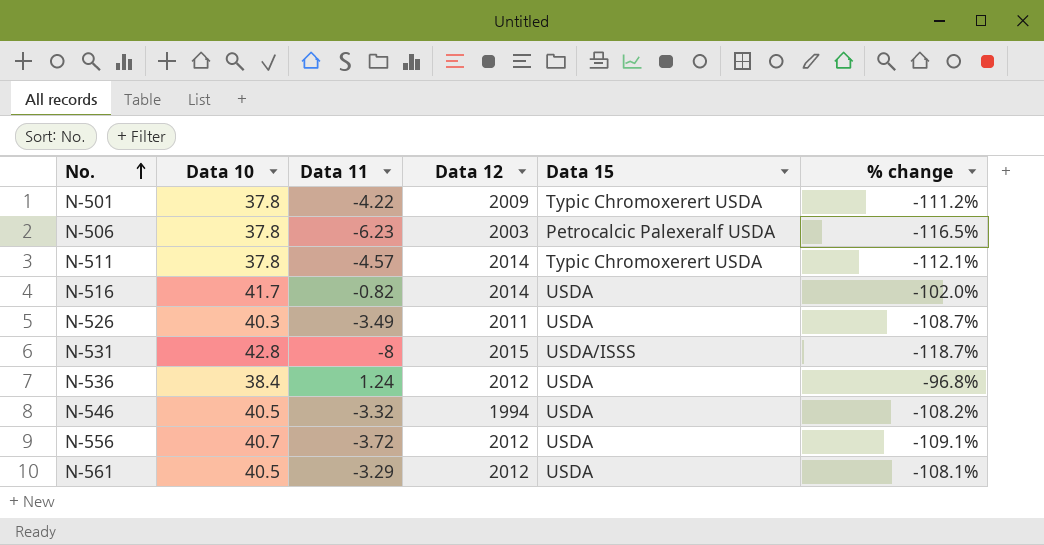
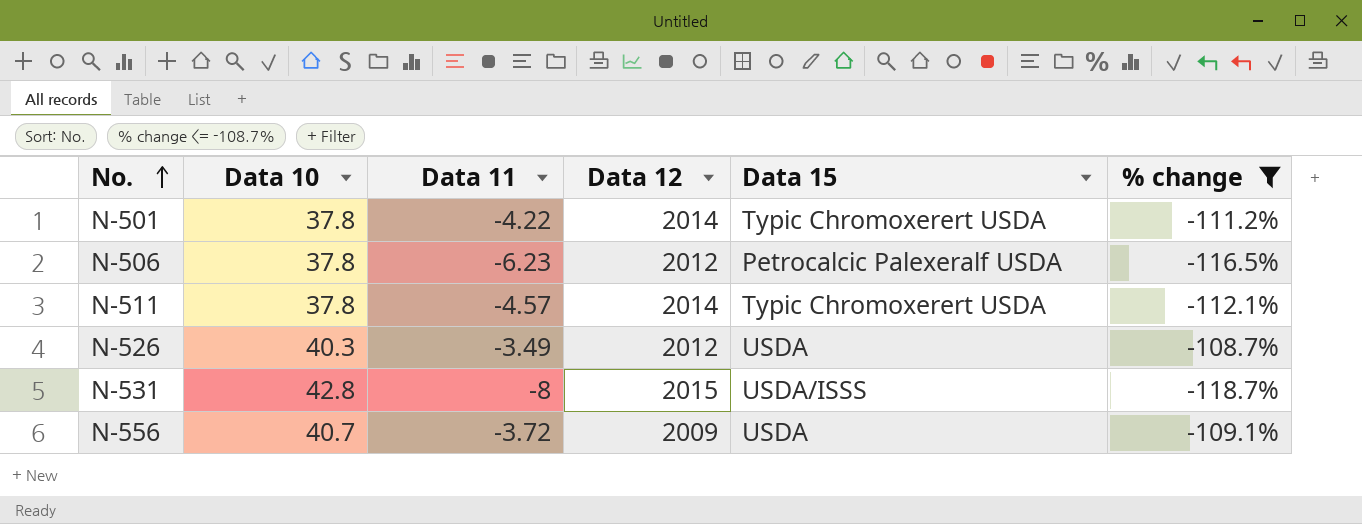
filter: none -> % change <= -108.7%
N-501 | Data 12: 2009 -> 2014
N-506 | Data 12: 2003 -> 2012
N-526 | Data 12: 2011 -> 2012
N-556 | Data 12: 2012 -> 2009

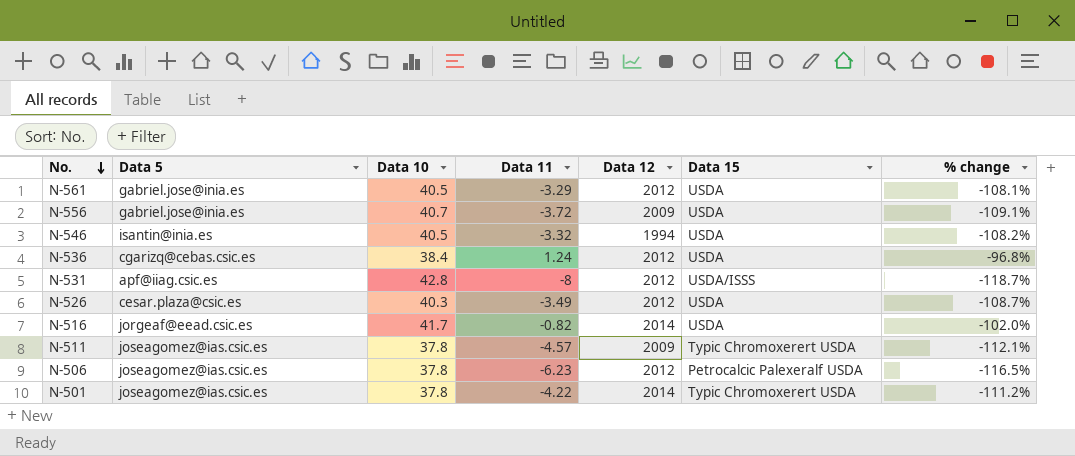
filter: % change <= -108.7% -> none
row order: No. ascending -> No. descending
column Data 5 | position: none -> 2
N-531 | Data 12: 2015 -> 2012
N-511 | Data 12: 2014 -> 2009

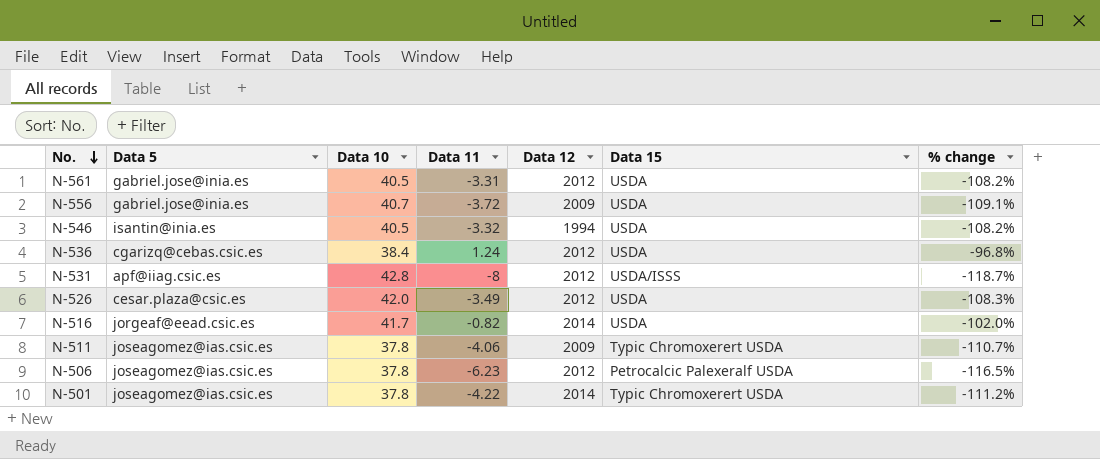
N-561 | Data 11: -3.29 -> -3.31
N-561 | % change: -108.1% -> -108.2%
N-526 | Data 10: 40.3 -> 42.0
N-526 | % change: -108.7% -> -108.3%
N-511 | Data 11: -4.57 -> -4.06
N-511 | % change: -112.1% -> -110.7%

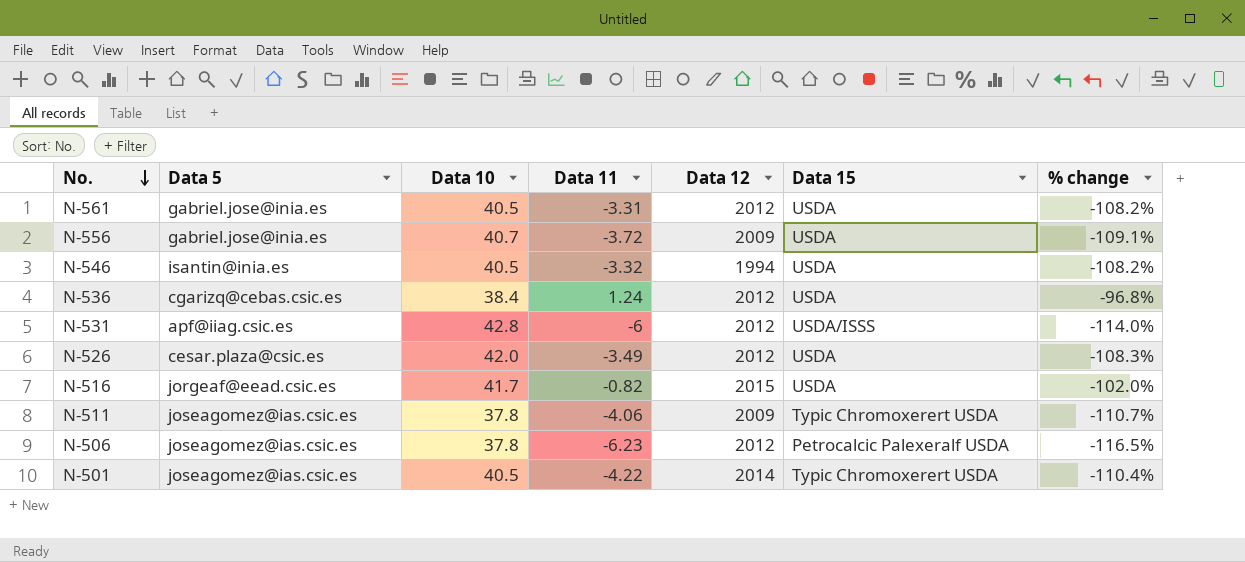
N-531 | Data 11: -8 -> -6
N-531 | % change: -118.7% -> -114.0%
N-516 | Data 12: 2014 -> 2015
N-501 | Data 10: 37.8 -> 40.5
N-501 | % change: -111.2% -> -110.4%

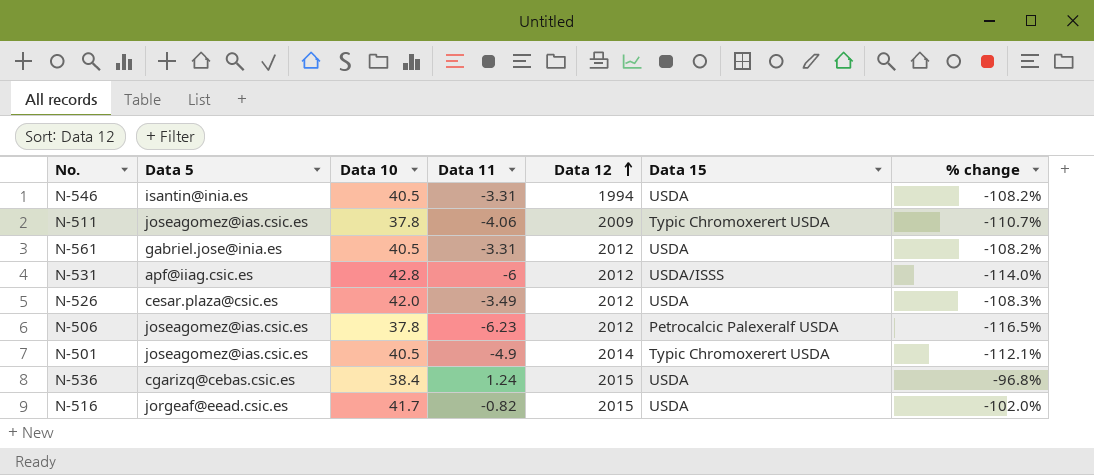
row order: No. descending -> Data 12 ascending
row N-556: gabriel.jose@inia.es | 40.7 | -3.72 | 2009 | USDA | -109.1% -> none
N-546 | Data 11: -3.32 -> -3.31
N-501 | Data 11: -4.22 -> -4.9
N-501 | % change: -110.4% -> -112.1%
N-536 | Data 12: 2012 -> 2015

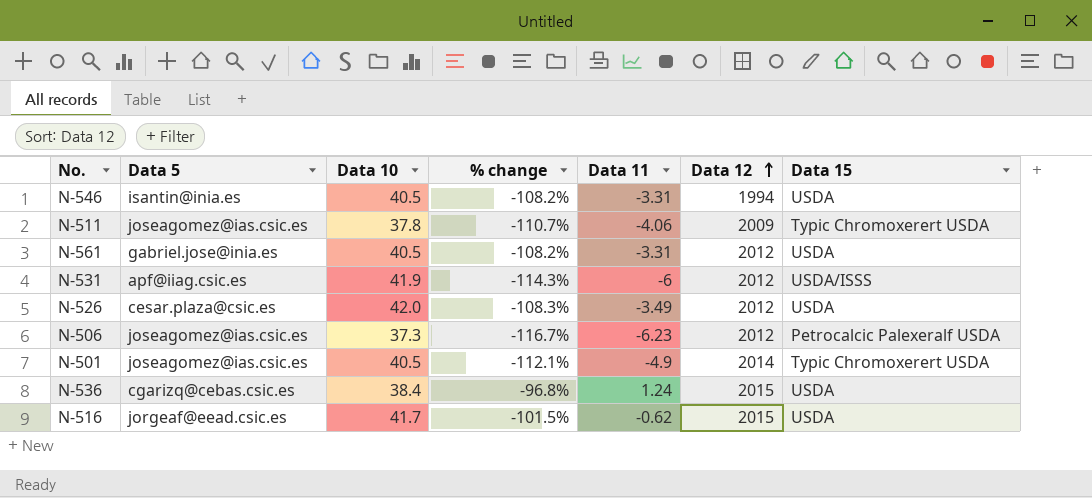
column % change | position: 7 -> 4
N-531 | Data 10: 42.8 -> 41.9
N-531 | % change: -114.0% -> -114.3%
N-506 | Data 10: 37.8 -> 37.3
N-506 | % change: -116.5% -> -116.7%
N-516 | % change: -102.0% -> -101.5%
N-516 | Data 11: -0.82 -> -0.62

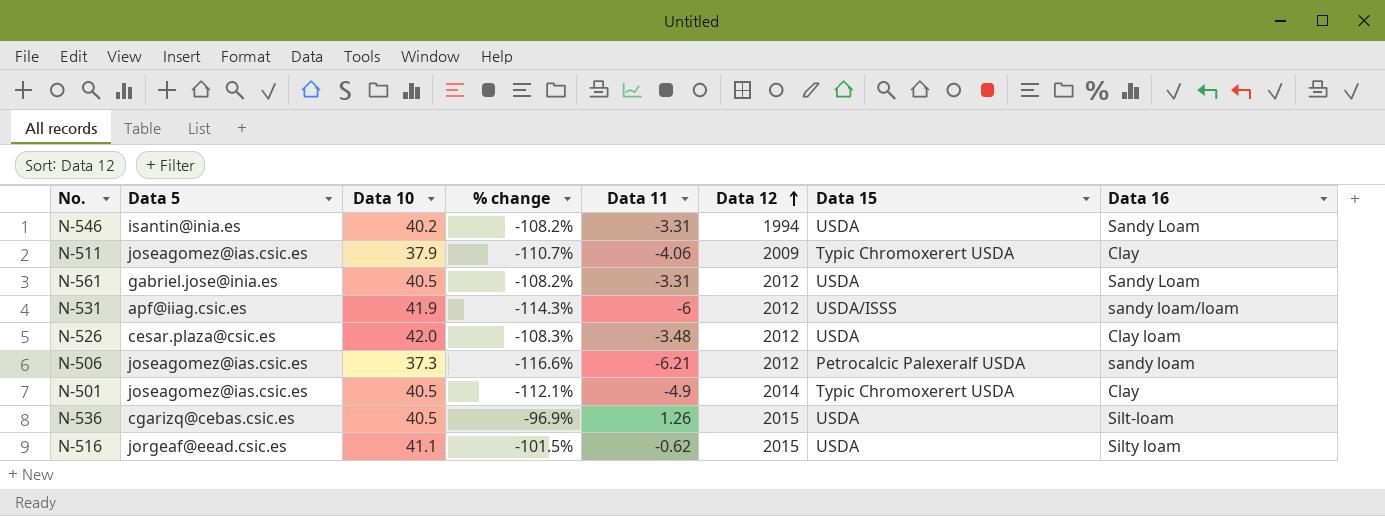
column Data 16 | position: none -> 8
N-546 | Data 10: 40.5 -> 40.2
N-511 | Data 10: 37.8 -> 37.9
N-526 | Data 11: -3.49 -> -3.48
N-506 | % change: -116.7% -> -116.6%
N-506 | Data 11: -6.23 -> -6.21
N-536 | Data 10: 38.4 -> 40.5
N-536 | % change: -96.8% -> -96.9%
N-536 | Data 11: 1.24 -> 1.26
N-516 | Data 10: 41.7 -> 41.1

